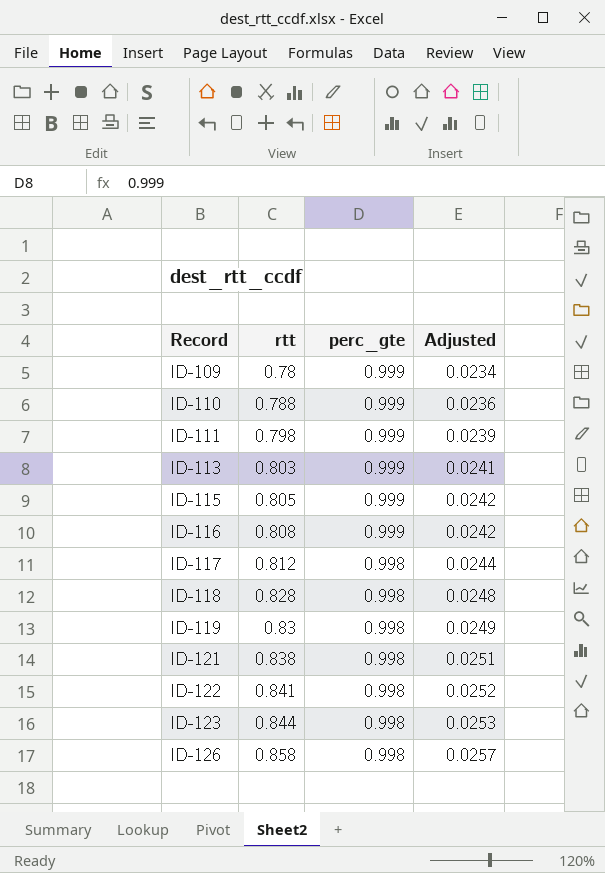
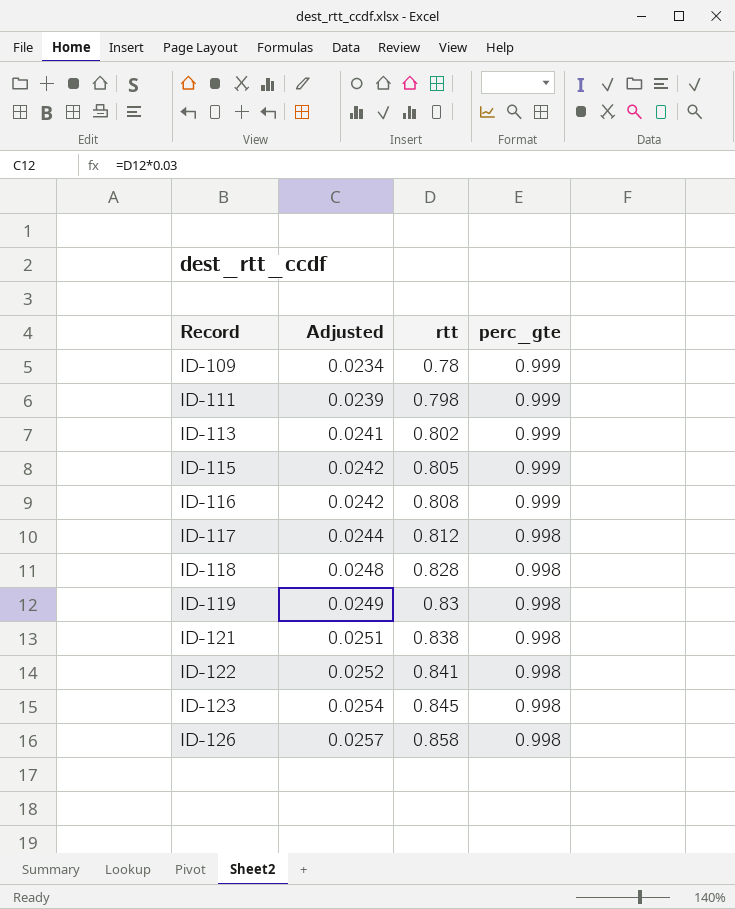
column Adjusted | position: 4 -> 2
row ID-110: 0.788 | 0.999 | 0.0236 -> none
ID-113 | rtt: 0.803 -> 0.802
ID-123 | Adjusted: 0.0253 -> 0.0254
ID-123 | rtt: 0.844 -> 0.845

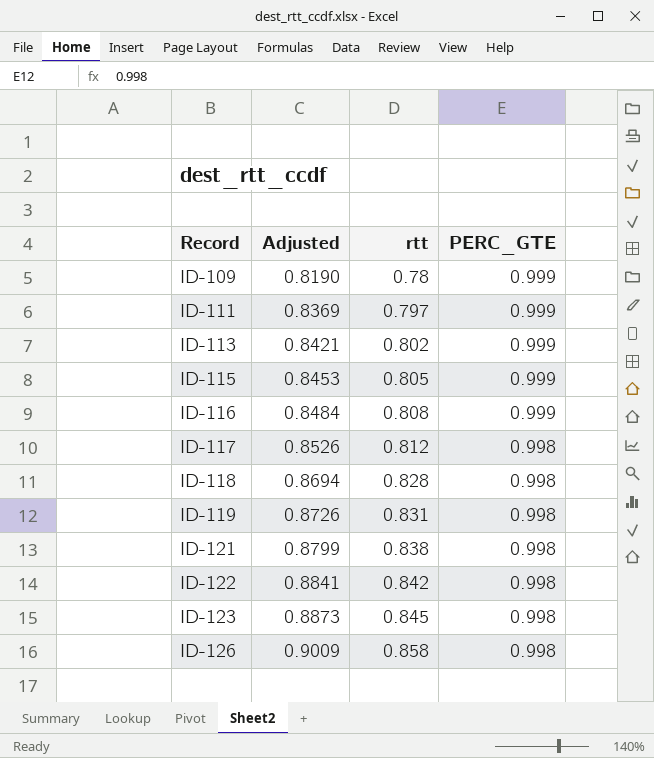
column Adjusted | formula: [rtt] * 0.03 -> [rtt] * 1.05
column name: perc_gte -> PERC_GTE
ID-111 | rtt: 0.798 -> 0.797
ID-119 | rtt: 0.83 -> 0.831
ID-122 | rtt: 0.841 -> 0.842

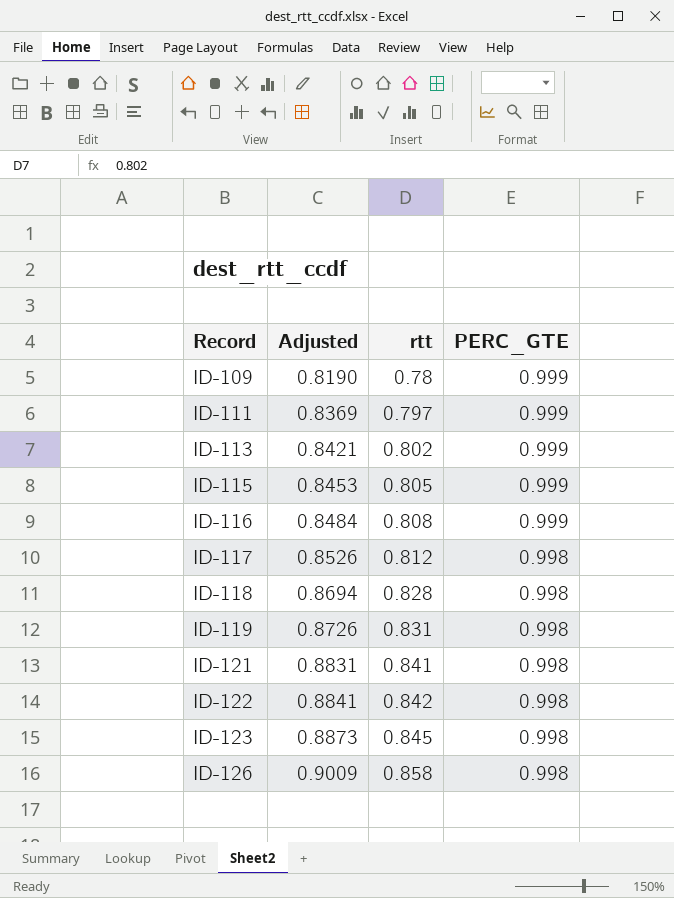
ID-121 | Adjusted: 0.8799 -> 0.8831
ID-121 | rtt: 0.838 -> 0.841

